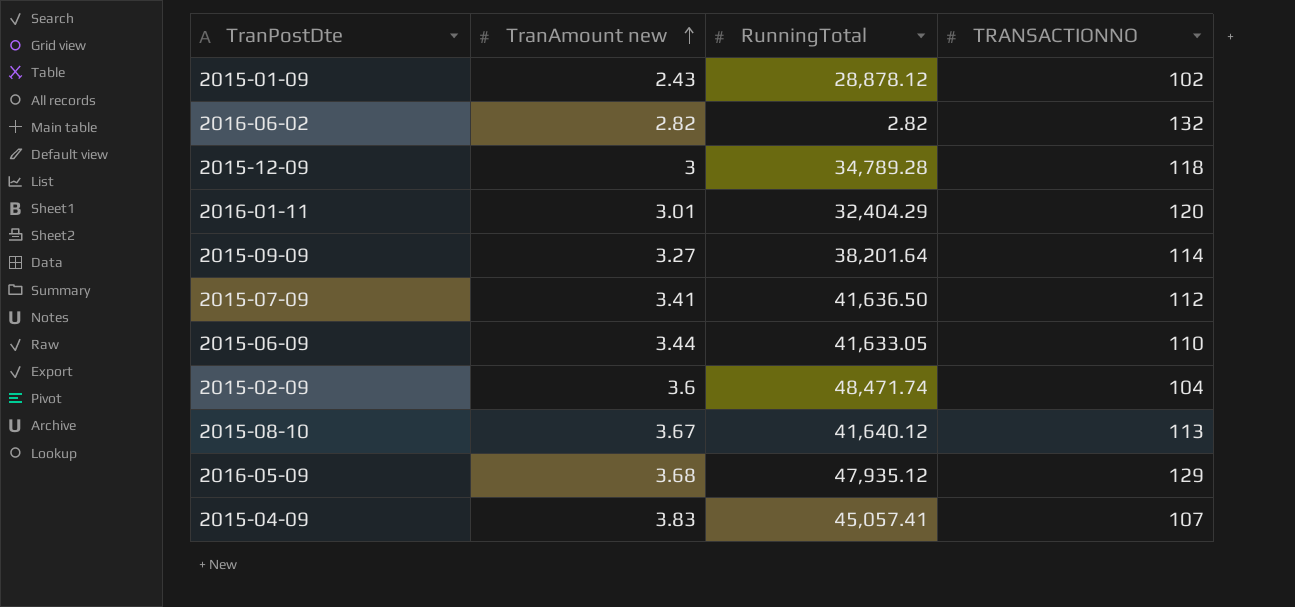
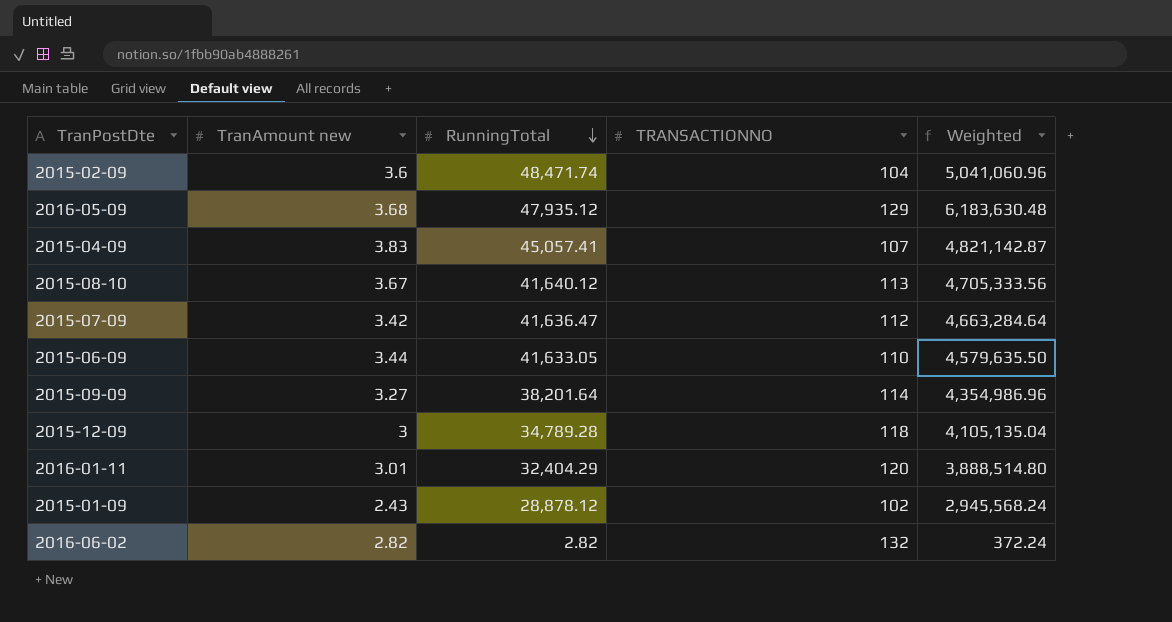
row order: TranAmount new ascending -> RunningTotal descending
column Weighted | formula: none -> [RunningTotal] * [TRANSACTIONNO]
2015-07-09 | TranAmount new: 3.41 -> 3.42
2015-07-09 | RunningTotal: 41,636.50 -> 41,636.47

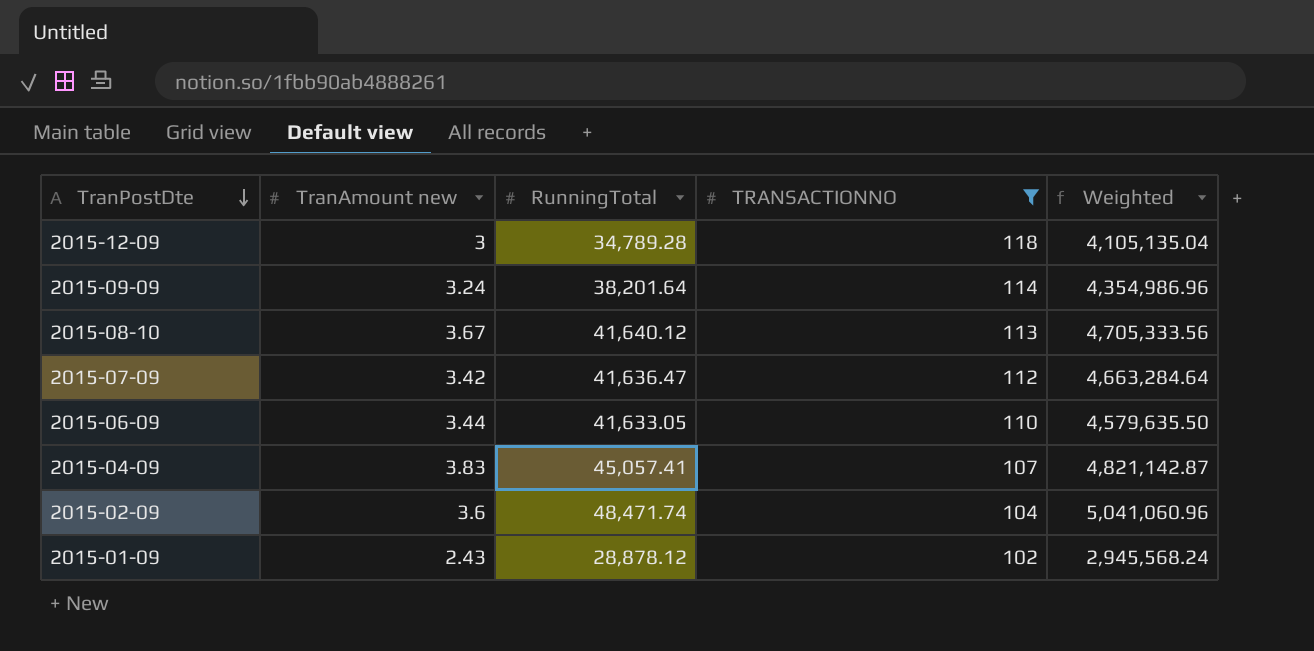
filter: none -> TRANSACTIONNO <= 118
row order: RunningTotal descending -> TranPostDte descending
2015-09-09 | TranAmount new: 3.27 -> 3.24

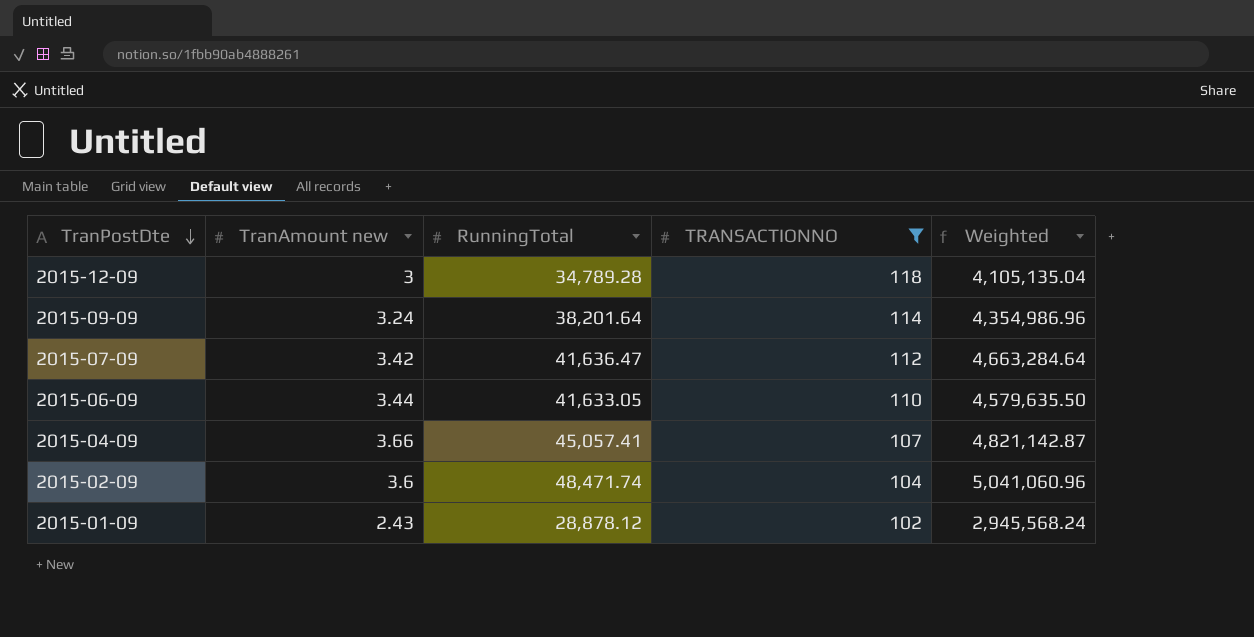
row 2015-08-10: 3.67 | 41,640.12 | 113 | 4,705,333.56 -> none
2015-04-09 | TranAmount new: 3.83 -> 3.66

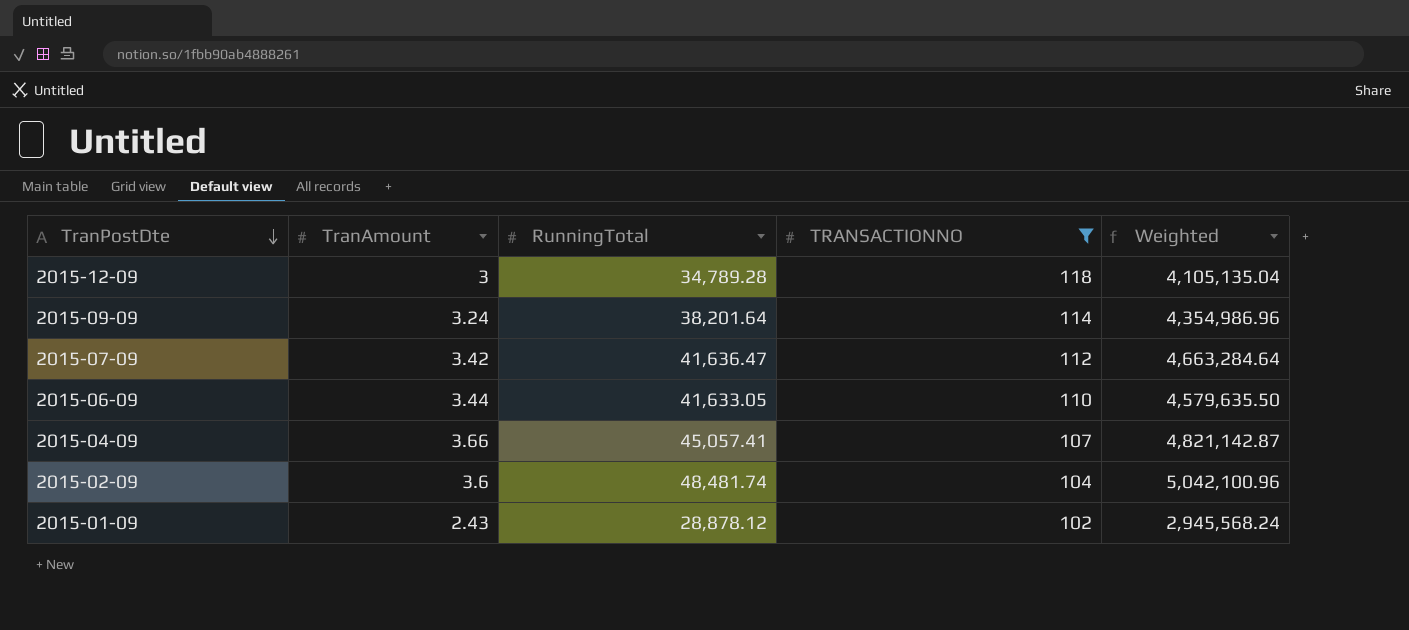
column name: TranAmount new -> TranAmount
2015-02-09 | RunningTotal: 48,471.74 -> 48,481.74
2015-02-09 | Weighted: 5,041,060.96 -> 5,042,100.96

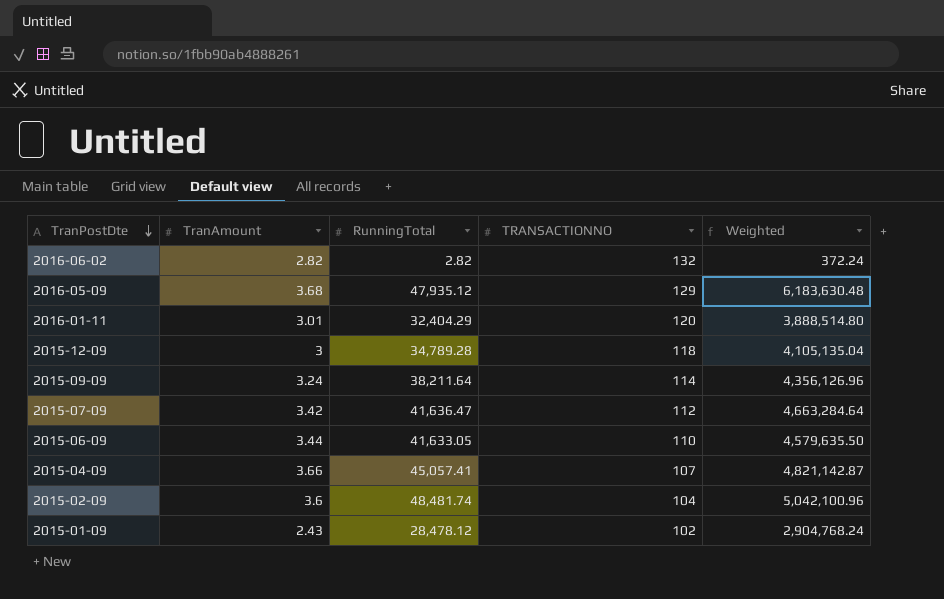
filter: TRANSACTIONNO <= 118 -> none
2015-09-09 | RunningTotal: 38,201.64 -> 38,211.64
2015-09-09 | Weighted: 4,354,986.96 -> 4,356,126.96
2015-01-09 | RunningTotal: 28,878.12 -> 28,478.12
2015-01-09 | Weighted: 2,945,568.24 -> 2,904,768.24

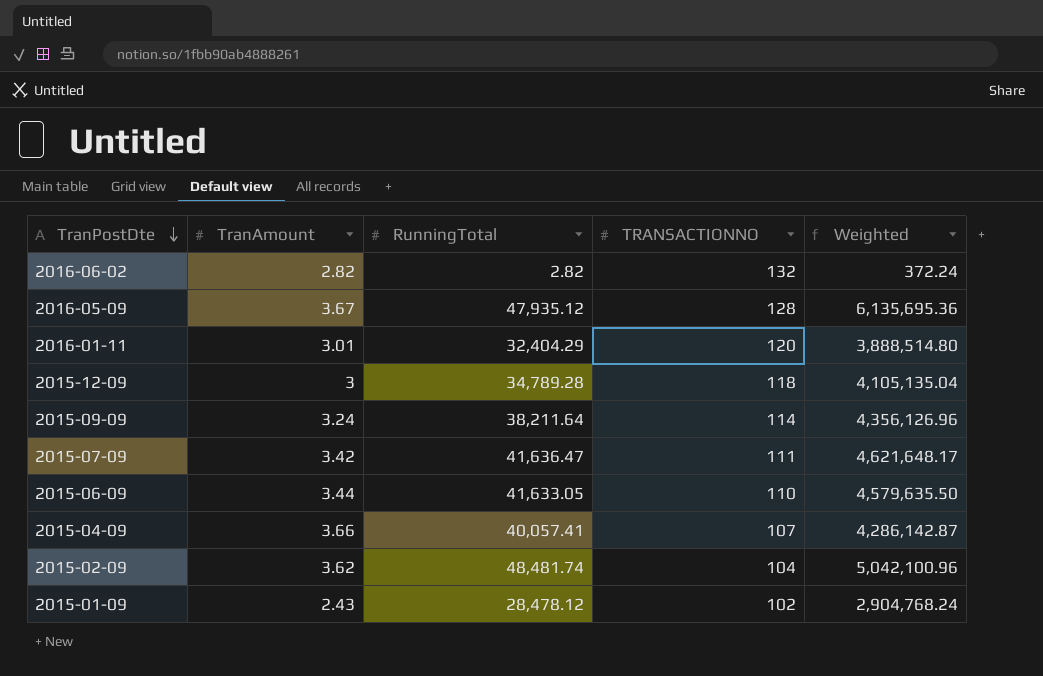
2016-05-09 | TranAmount: 3.68 -> 3.67
2016-05-09 | TRANSACTIONNO: 129 -> 128
2016-05-09 | Weighted: 6,183,630.48 -> 6,135,695.36
2015-07-09 | TRANSACTIONNO: 112 -> 111
2015-07-09 | Weighted: 4,663,284.64 -> 4,621,648.17
2015-04-09 | RunningTotal: 45,057.41 -> 40,057.41
2015-04-09 | Weighted: 4,821,142.87 -> 4,286,142.87
2015-02-09 | TranAmount: 3.6 -> 3.62

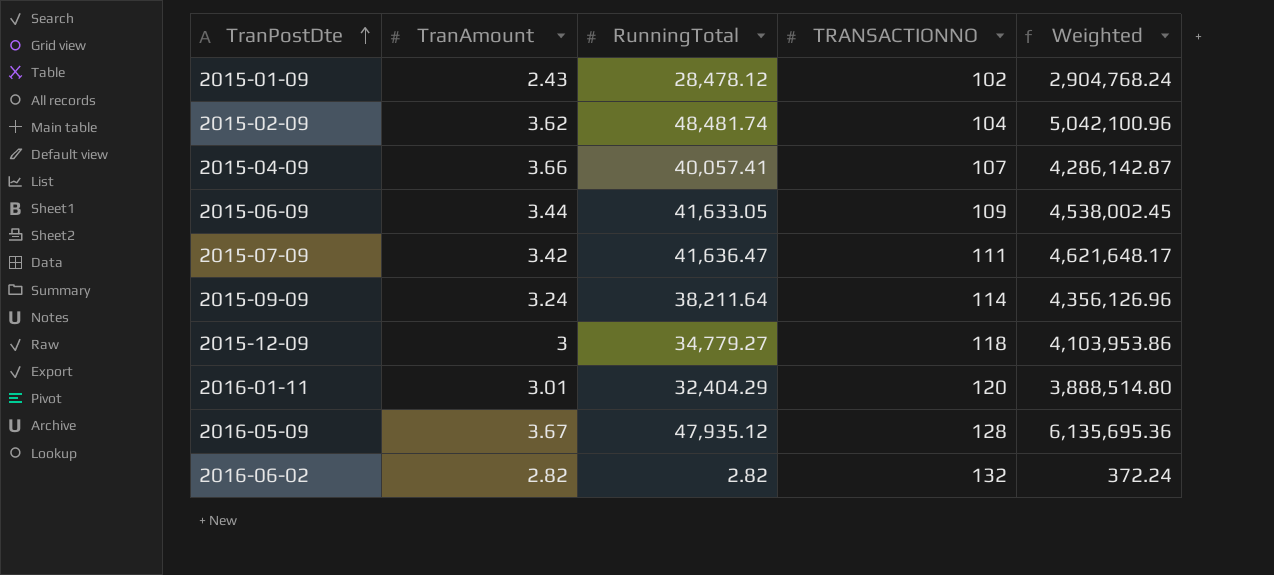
row order: TranPostDte descending -> TranPostDte ascending
2015-06-09 | TRANSACTIONNO: 110 -> 109
2015-06-09 | Weighted: 4,579,635.50 -> 4,538,002.45
2015-12-09 | RunningTotal: 34,789.28 -> 34,779.27
2015-12-09 | Weighted: 4,105,135.04 -> 4,103,953.86

